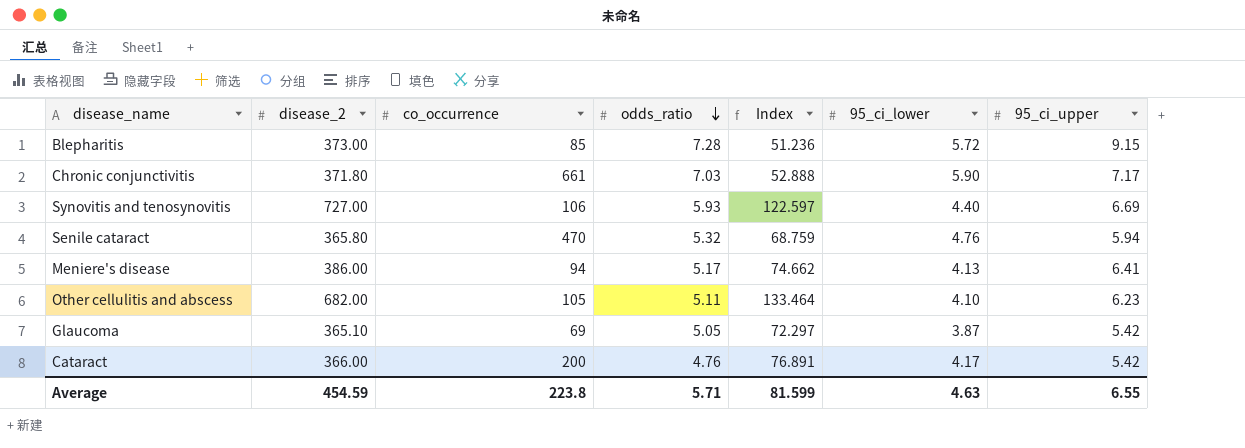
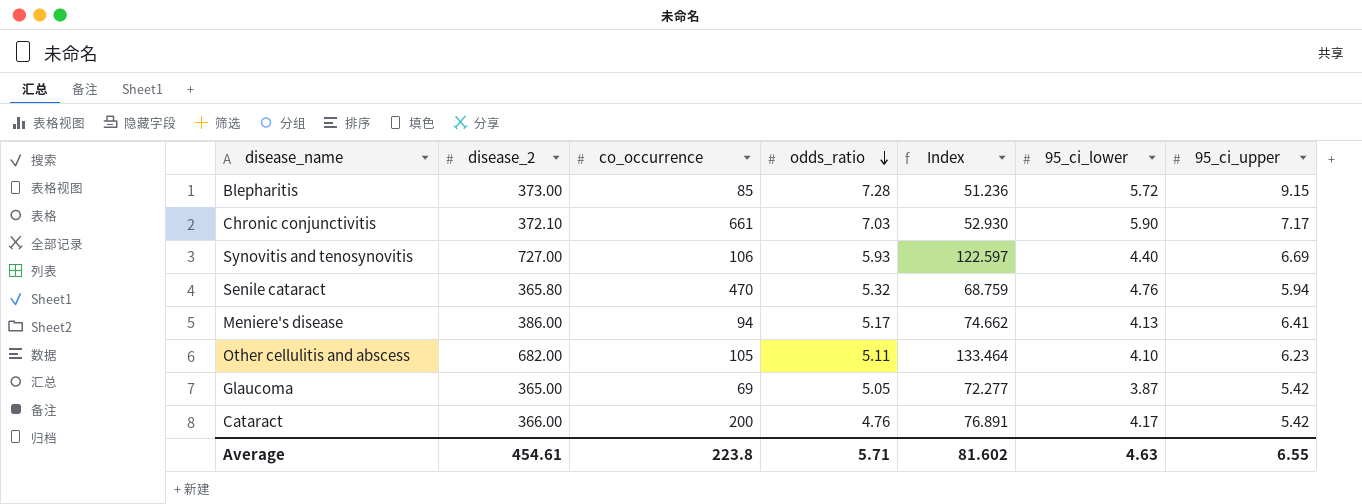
Chronic conjunctivitis | disease_2: 371.80 -> 372.10
Chronic conjunctivitis | Index: 52.888 -> 52.930
Glaucoma | disease_2: 365.10 -> 365.00
Glaucoma | Index: 72.297 -> 72.277
Average | disease_2: 454.59 -> 454.61
Average | Index: 81.599 -> 81.602

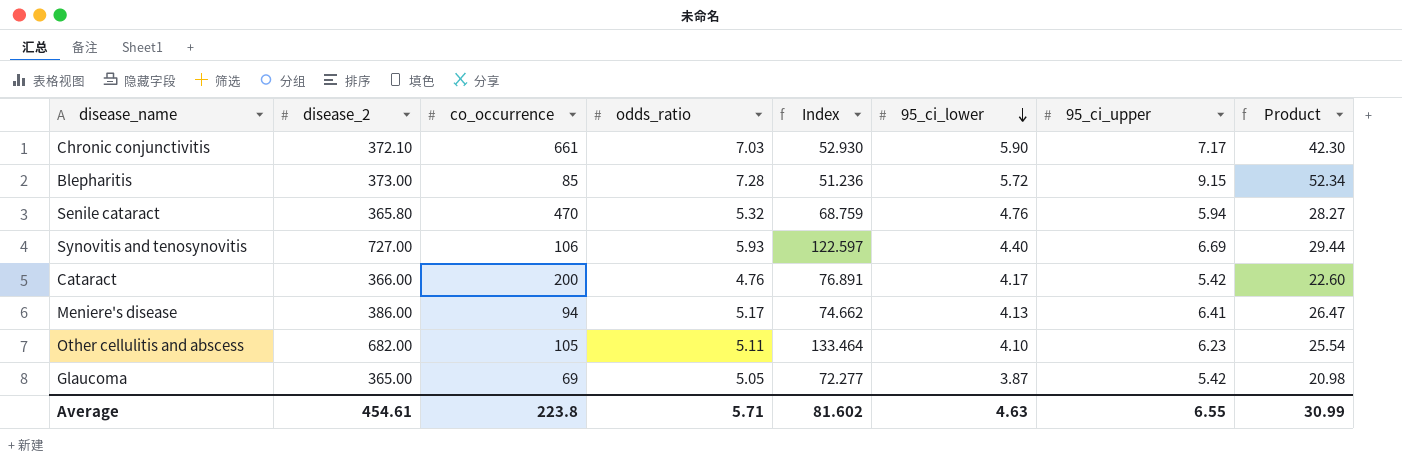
row order: odds_ratio descending -> 95_ci_lower descending
column Product | formula: none -> [95_ci_lower] * [95_ci_upper]

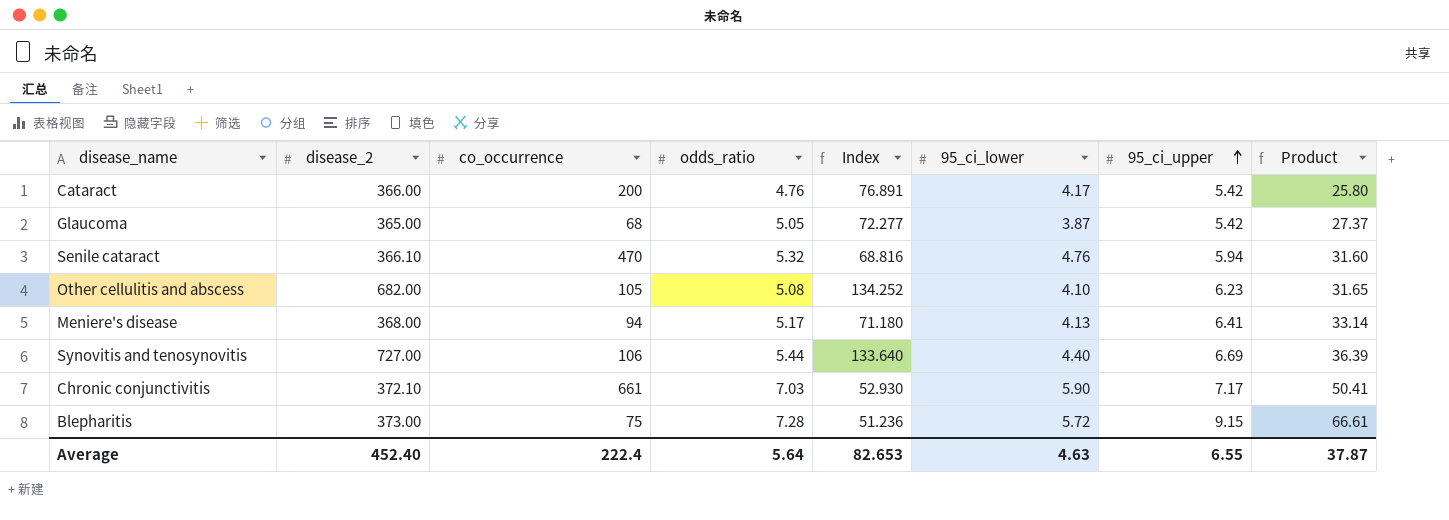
row order: 95_ci_lower descending -> 95_ci_upper ascending
column Product | formula: [95_ci_lower] * [95_ci_upper] -> [odds_ratio] * [95_ci_upper]
Glaucoma | co_occurrence: 69 -> 68
Senile cataract | disease_2: 365.80 -> 366.10
Senile cataract | Index: 68.759 -> 68.816
Other cellulitis and abscess | odds_ratio: 5.11 -> 5.08
Other cellulitis and abscess | Index: 133.464 -> 134.252
Meniere's disease | disease_2: 386.00 -> 368.00
Meniere's disease | Index: 74.662 -> 71.180
Synovitis and tenosynovitis | odds_ratio: 5.93 -> 5.44
Synovitis and tenosynovitis | Index: 122.597 -> 133.640
Blepharitis | co_occurrence: 85 -> 75
Average | disease_2: 454.61 -> 452.40
Average | co_occurrence: 223.8 -> 222.4
Average | odds_ratio: 5.71 -> 5.64
Average | Index: 81.602 -> 82.653
Average | Product: 30.99 -> 37.87

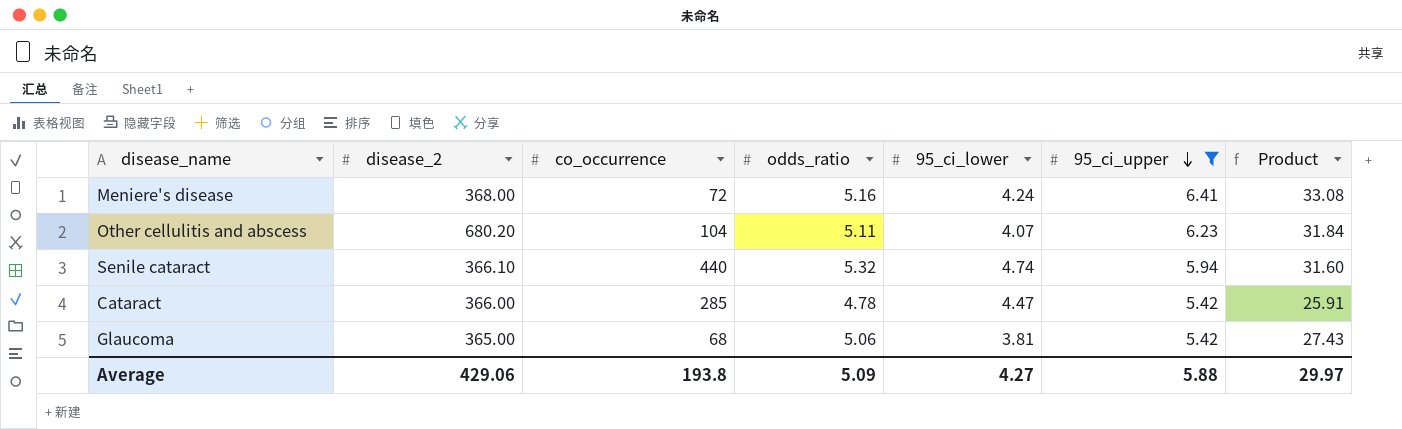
filter: none -> 95_ci_upper <= 6.41
row order: 95_ci_upper ascending -> 95_ci_upper descending
column Index | formula: [disease_2] / [odds_ratio] -> none
Meniere's disease | co_occurrence: 94 -> 72
Meniere's disease | odds_ratio: 5.17 -> 5.16
Meniere's disease | 95_ci_lower: 4.13 -> 4.24
Meniere's disease | Product: 33.14 -> 33.08
Other cellulitis and abscess | disease_2: 682.00 -> 680.20
Other cellulitis and abscess | co_occurrence: 105 -> 104
Other cellulitis and abscess | odds_ratio: 5.08 -> 5.11
Other cellulitis and abscess | 95_ci_lower: 4.10 -> 4.07
Other cellulitis and abscess | Product: 31.65 -> 31.84
Senile cataract | co_occurrence: 470 -> 440
Senile cataract | 95_ci_lower: 4.76 -> 4.74
Cataract | co_occurrence: 200 -> 285
Cataract | odds_ratio: 4.76 -> 4.78
Cataract | 95_ci_lower: 4.17 -> 4.47
Cataract | Product: 25.80 -> 25.91
Glaucoma | odds_ratio: 5.05 -> 5.06
Glaucoma | 95_ci_lower: 3.87 -> 3.81
Glaucoma | Product: 27.37 -> 27.43
Average | disease_2: 452.40 -> 429.06
Average | co_occurrence: 222.4 -> 193.8
Average | odds_ratio: 5.64 -> 5.09
Average | 95_ci_lower: 4.63 -> 4.27
Average | 95_ci_upper: 6.55 -> 5.88
Average | Product: 37.87 -> 29.97

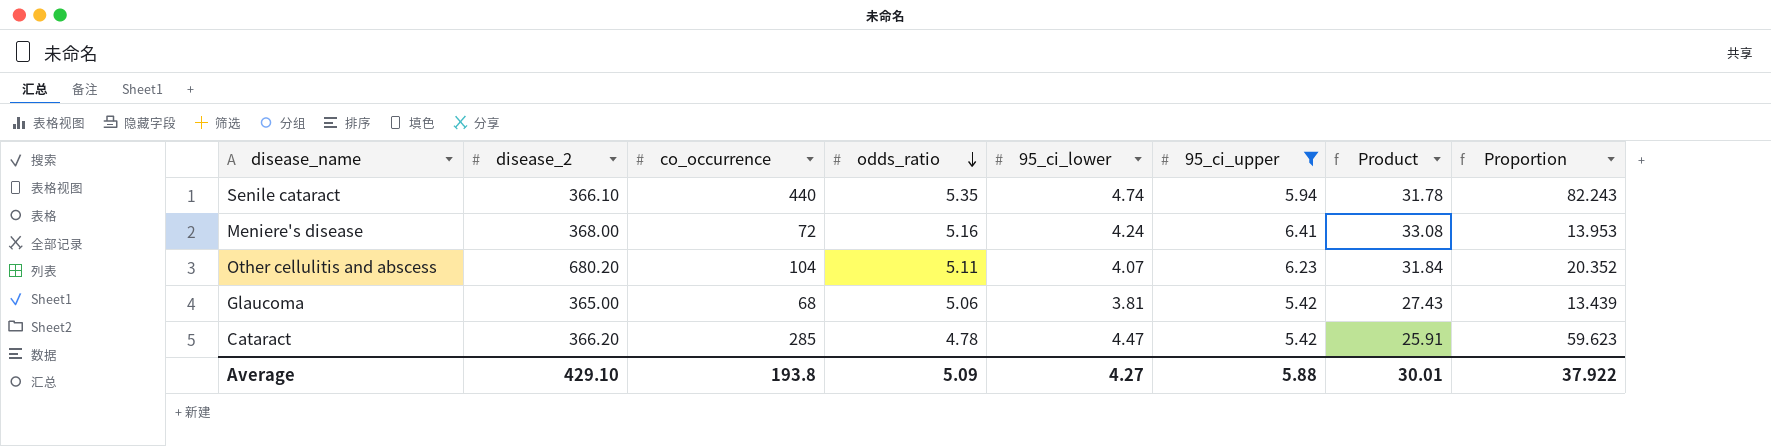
row order: 95_ci_upper descending -> odds_ratio descending
column Proportion | formula: none -> [co_occurrence] / [odds_ratio]
Senile cataract | odds_ratio: 5.32 -> 5.35
Senile cataract | Product: 31.60 -> 31.78
Cataract | disease_2: 366.00 -> 366.20
Average | disease_2: 429.06 -> 429.10
Average | Product: 29.97 -> 30.01

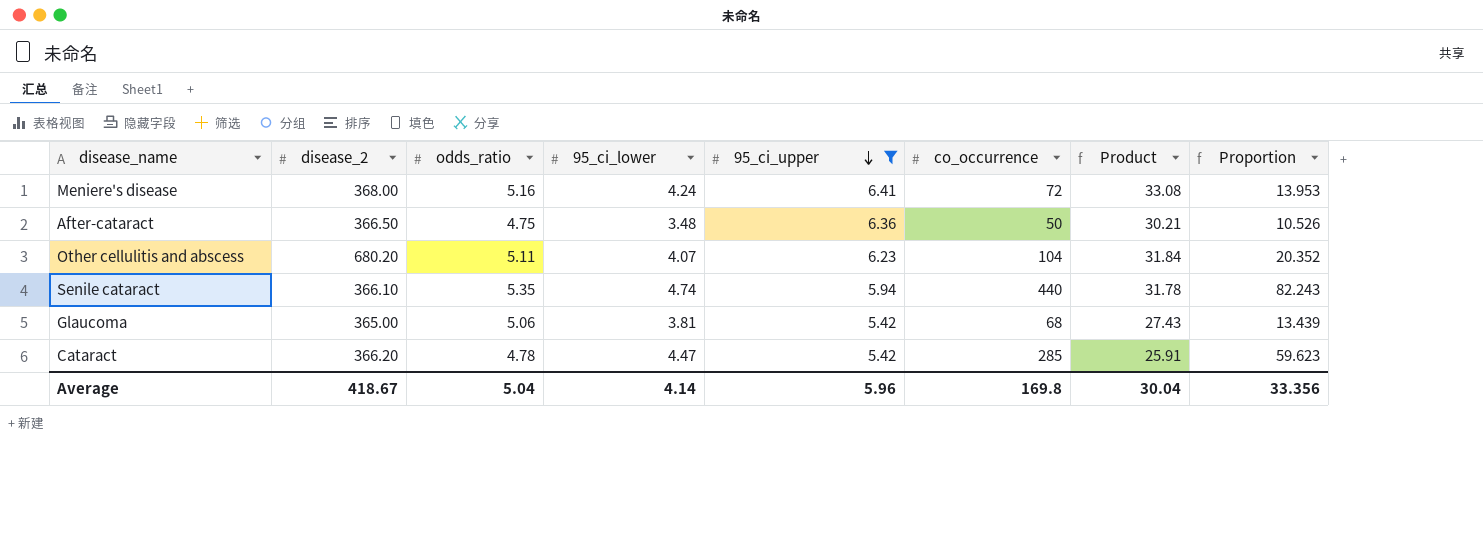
row order: odds_ratio descending -> 95_ci_upper descending
column co_occurrence | position: 3 -> 6
row After-cataract: none -> 366.50 | 4.75 | 3.48 | 6.36 | 50 | 30.21 | 10.526
Average | disease_2: 429.10 -> 418.67
Average | odds_ratio: 5.09 -> 5.04
Average | 95_ci_lower: 4.27 -> 4.14
Average | 95_ci_upper: 5.88 -> 5.96
Average | co_occurrence: 193.8 -> 169.8
Average | Product: 30.01 -> 30.04
Average | Proportion: 37.922 -> 33.356

